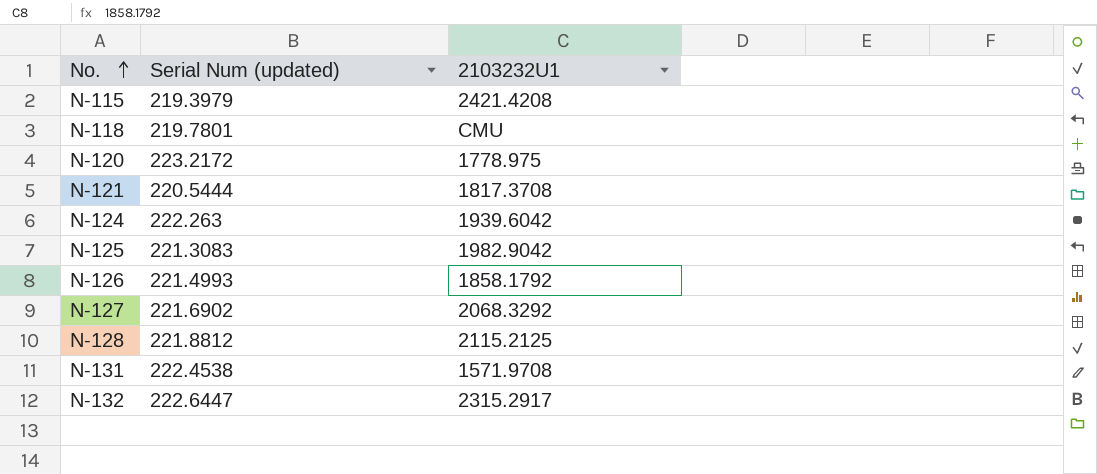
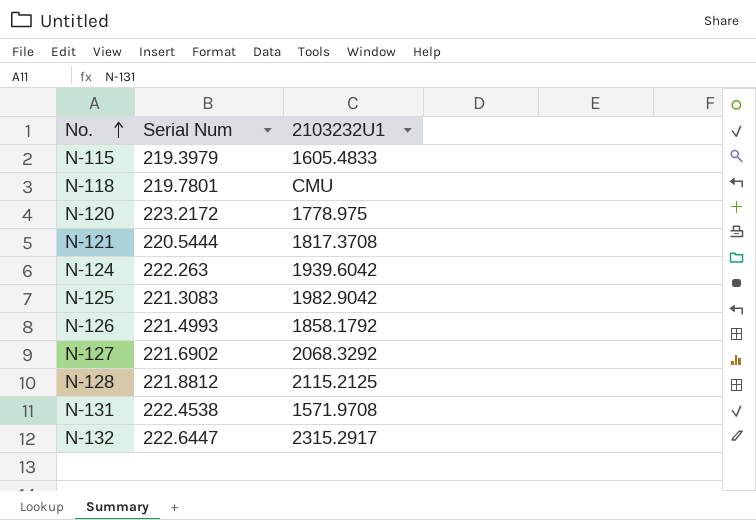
column name: Serial Num (updated) -> Serial Num
N-115 | 2103232U1: 2421.4208 -> 1605.4833

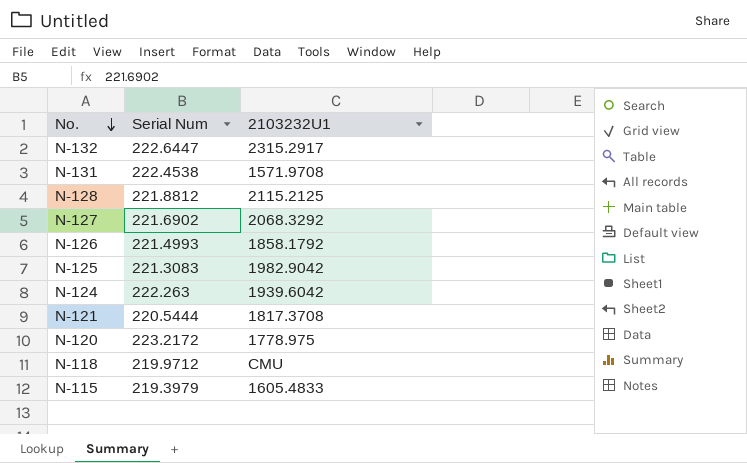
row order: No. ascending -> No. descending
N-118 | Serial Num: 219.7801 -> 219.9712

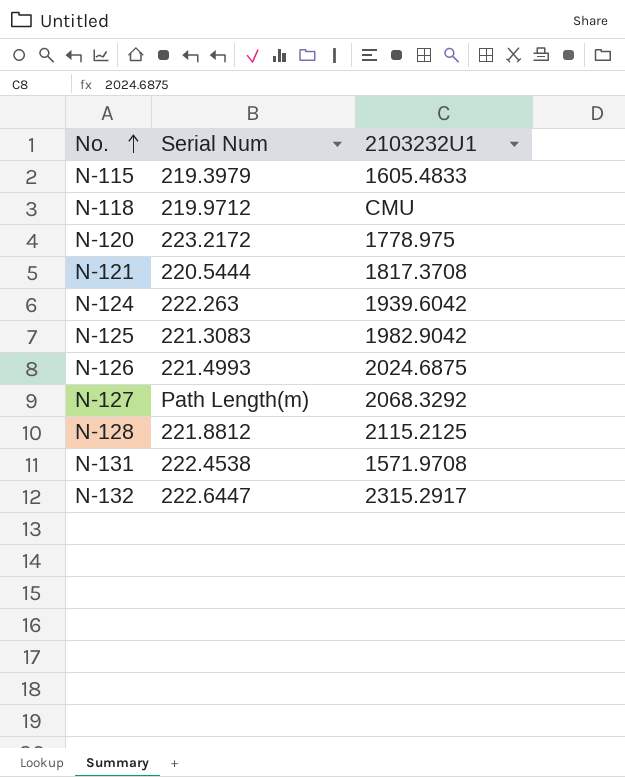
row order: No. descending -> No. ascending
N-126 | 2103232U1: 1858.1792 -> 2024.6875
N-127 | Serial Num: 221.6902 -> Path Length(m)

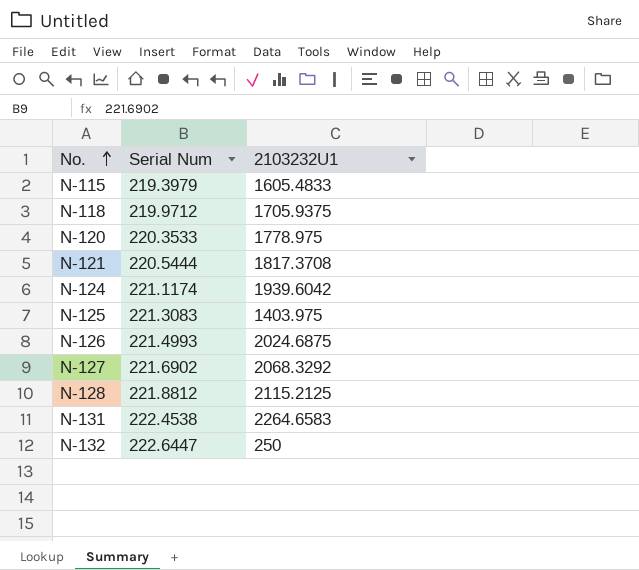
N-118 | 2103232U1: CMU -> 1705.9375
N-120 | Serial Num: 223.2172 -> 220.3533
N-124 | Serial Num: 222.263 -> 221.1174
N-125 | 2103232U1: 1982.9042 -> 1403.975
N-127 | Serial Num: Path Length(m) -> 221.6902
N-131 | 2103232U1: 1571.9708 -> 2264.6583
N-132 | 2103232U1: 2315.2917 -> 250

